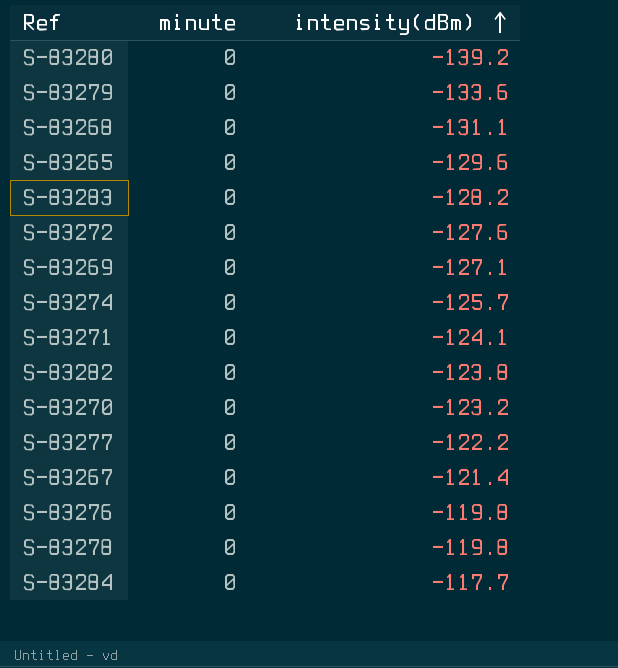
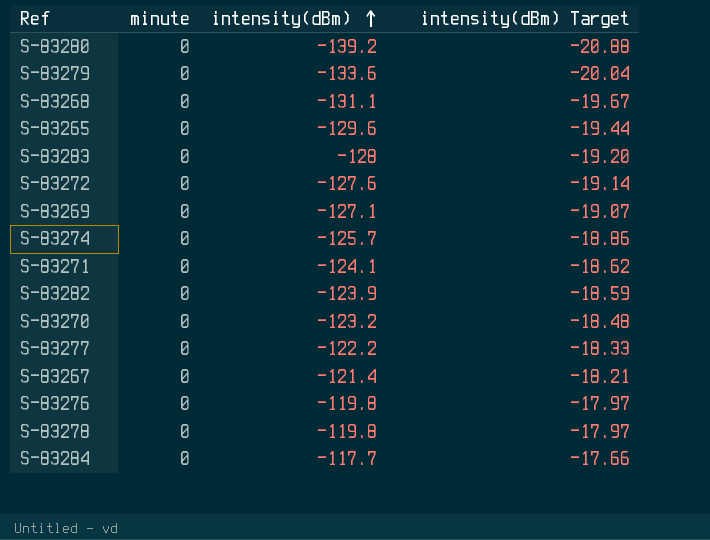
column intensity(dBm) Target | formula: none -> [intensity(dBm)] * 0.15
S-83283 | intensity(dBm): -128.2 -> -128
S-83282 | intensity(dBm): -123.8 -> -123.9

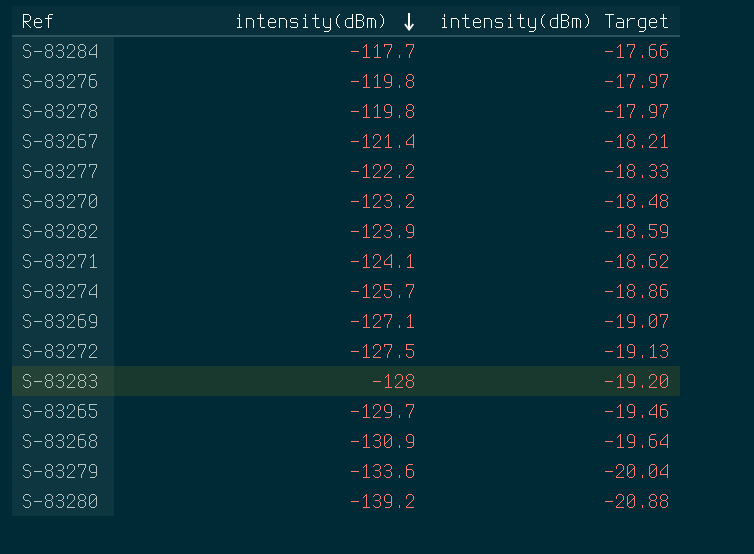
row order: intensity(dBm) ascending -> intensity(dBm) descending
column minute | position: 2 -> none
S-83272 | intensity(dBm): -127.6 -> -127.5
S-83272 | intensity(dBm) Target: -19.14 -> -19.13
S-83265 | intensity(dBm): -129.6 -> -129.7
S-83265 | intensity(dBm) Target: -19.44 -> -19.46
S-83268 | intensity(dBm): -131.1 -> -130.9
S-83268 | intensity(dBm) Target: -19.67 -> -19.64

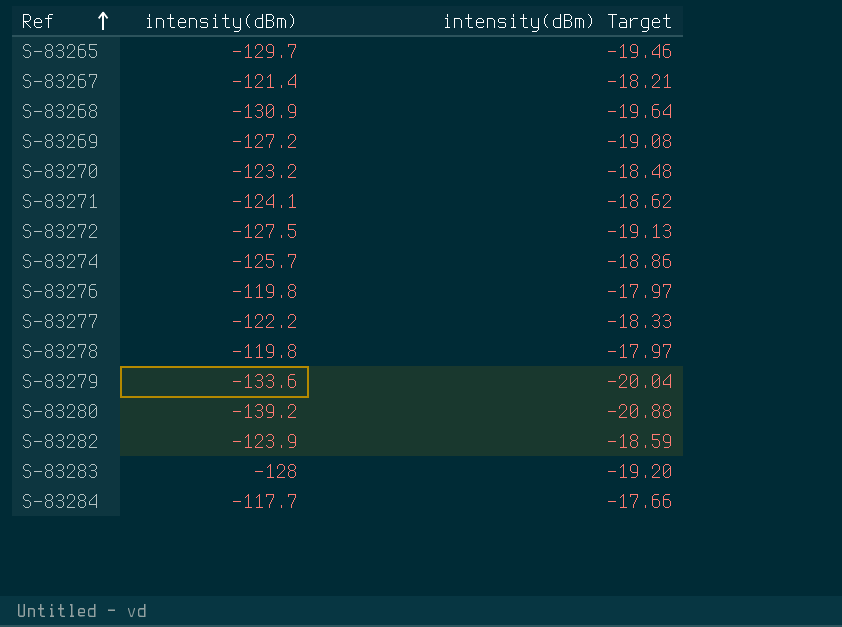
row order: intensity(dBm) descending -> Ref ascending
S-83269 | intensity(dBm): -127.1 -> -127.2
S-83269 | intensity(dBm) Target: -19.07 -> -19.08

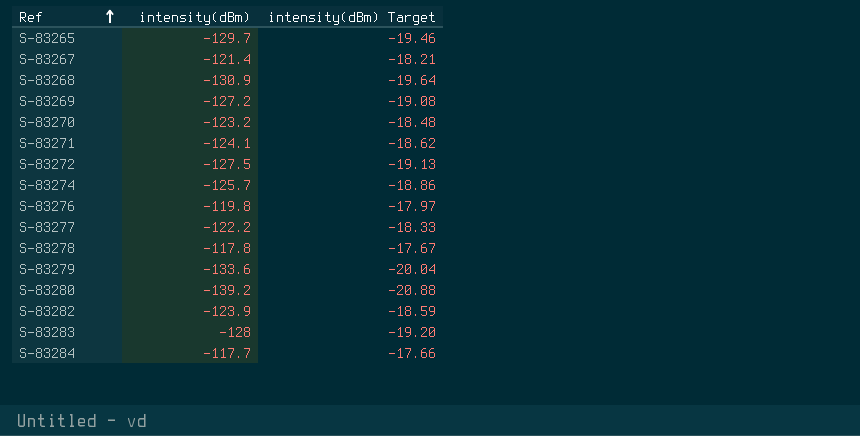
S-83278 | intensity(dBm): -119.8 -> -117.8
S-83278 | intensity(dBm) Target: -17.97 -> -17.67

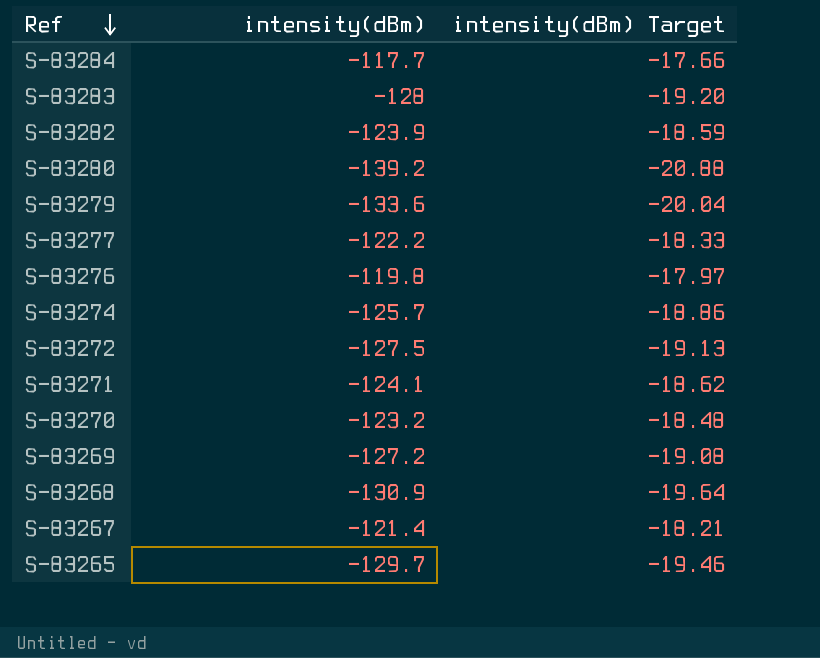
row order: Ref ascending -> Ref descending
row S-83278: -117.8 | -17.67 -> none

